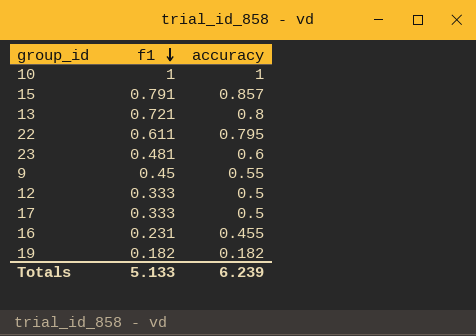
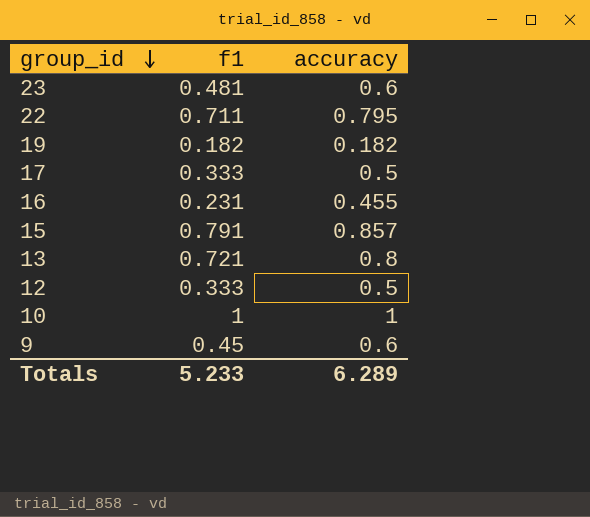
row order: f1 descending -> group_id descending
22 | f1: 0.611 -> 0.711
9 | accuracy: 0.55 -> 0.6
Totals | f1: 5.133 -> 5.233
Totals | accuracy: 6.239 -> 6.289

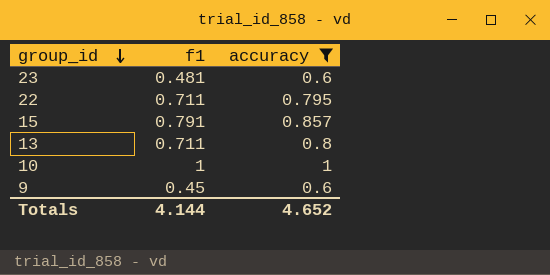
filter: none -> accuracy >= 0.6
13 | f1: 0.721 -> 0.711
Totals | f1: 5.233 -> 4.144
Totals | accuracy: 6.289 -> 4.652

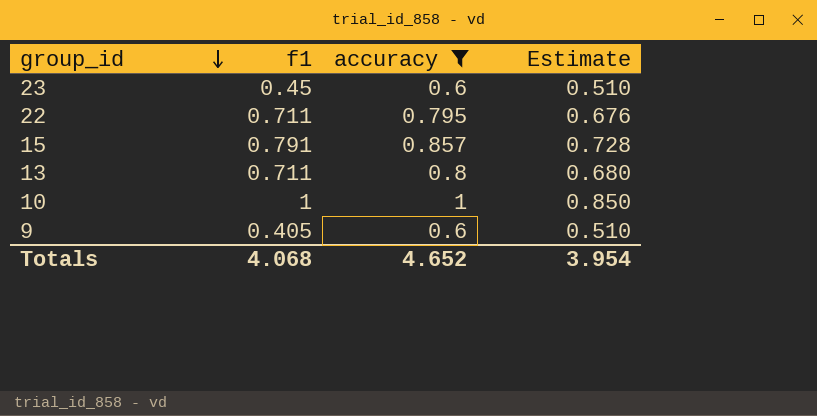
column Estimate | formula: none -> [accuracy] * 0.85
23 | f1: 0.481 -> 0.45
9 | f1: 0.45 -> 0.405
Totals | f1: 4.144 -> 4.068

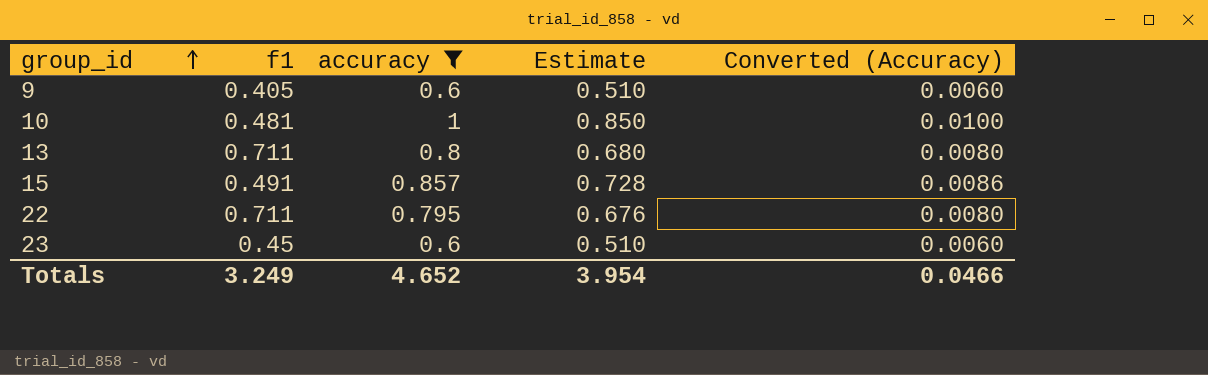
row order: group_id descending -> group_id ascending
column Converted (Accuracy) | formula: none -> [accuracy] * 0.01
10 | f1: 1 -> 0.481
15 | f1: 0.791 -> 0.491
Totals | f1: 4.068 -> 3.249

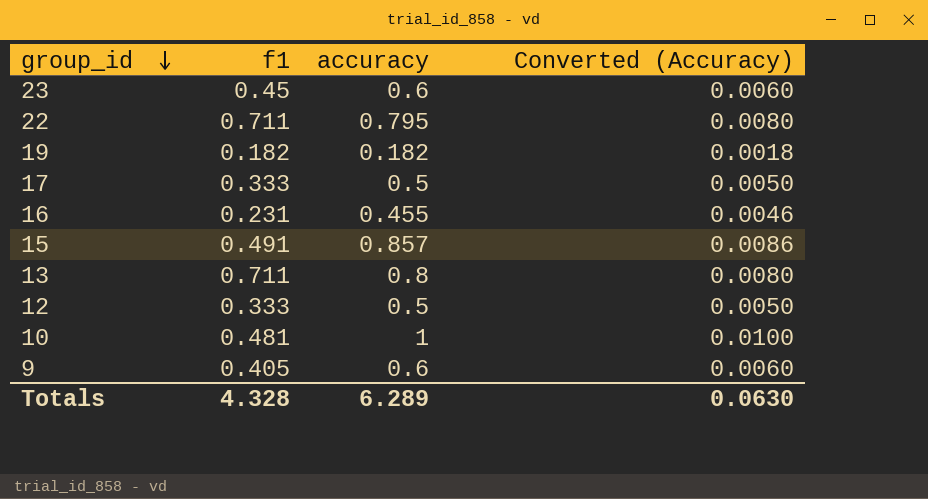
filter: accuracy >= 0.6 -> none
row order: group_id ascending -> group_id descending
column Estimate | formula: [accuracy] * 0.85 -> none
Totals | f1: 3.249 -> 4.328
Totals | accuracy: 4.652 -> 6.289
Totals | Converted (Accuracy): 0.0466 -> 0.0630

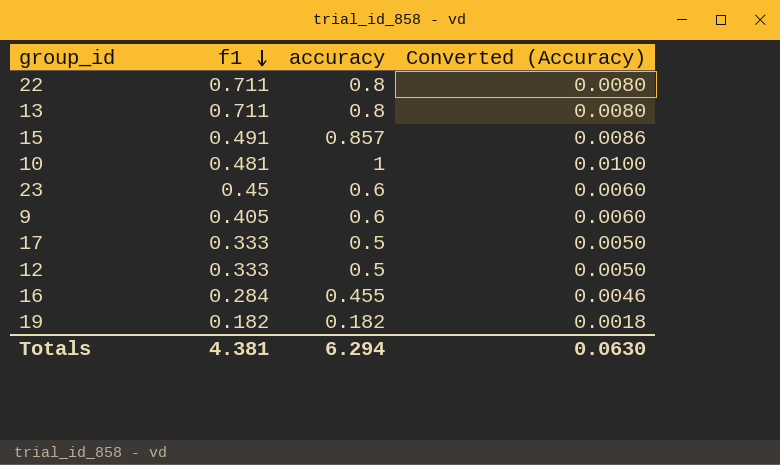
row order: group_id descending -> f1 descending
22 | accuracy: 0.795 -> 0.8
16 | f1: 0.231 -> 0.284
Totals | f1: 4.328 -> 4.381
Totals | accuracy: 6.289 -> 6.294

